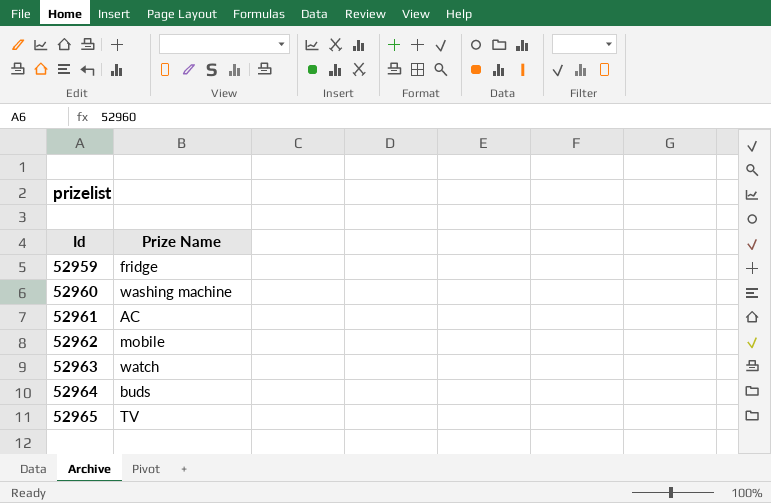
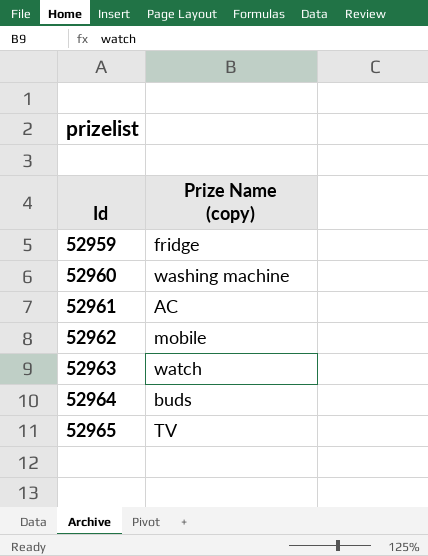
column name: Prize Name -> Prize Name (copy)

